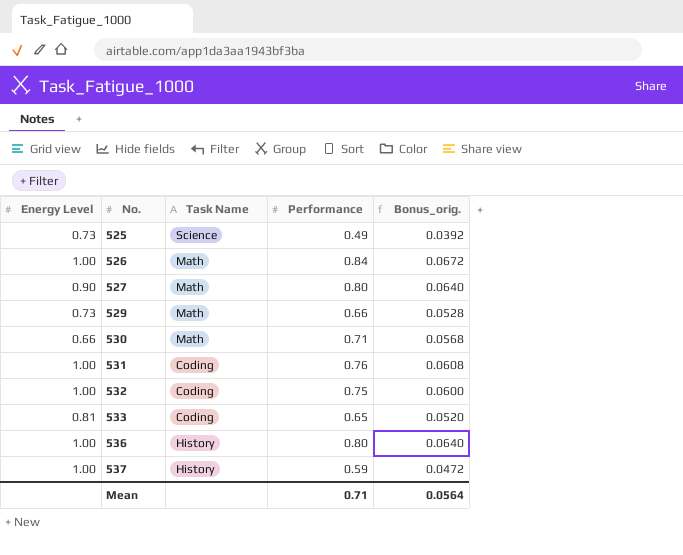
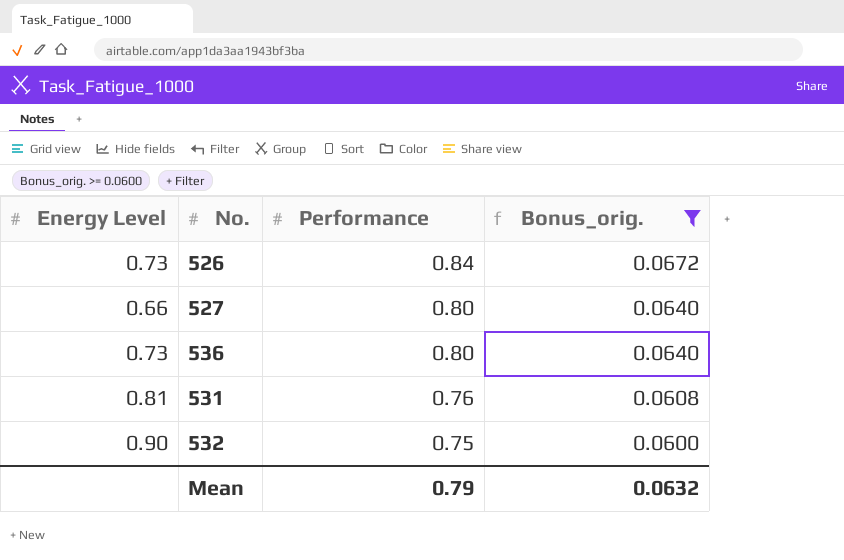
filter: none -> Bonus_orig. >= 0.0600
row order: No. ascending -> Performance descending
column Task Name | position: 3 -> none
526 | Energy Level: 1.00 -> 0.73
527 | Energy Level: 0.90 -> 0.66
536 | Energy Level: 1.00 -> 0.73
531 | Energy Level: 1.00 -> 0.81
532 | Energy Level: 1.00 -> 0.90
Mean | Performance: 0.71 -> 0.79
Mean | Bonus_orig.: 0.0564 -> 0.0632

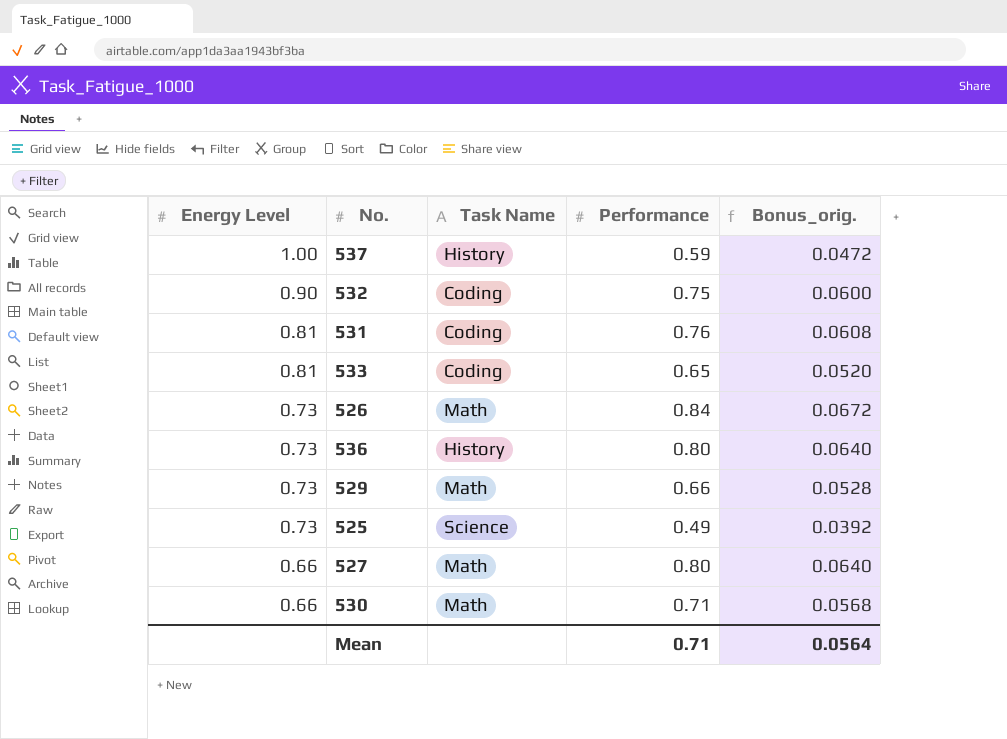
filter: Bonus_orig. >= 0.0600 -> none
row order: Performance descending -> Energy Level descending
column Task Name | position: none -> 3
Mean | Performance: 0.79 -> 0.71
Mean | Bonus_orig.: 0.0632 -> 0.0564

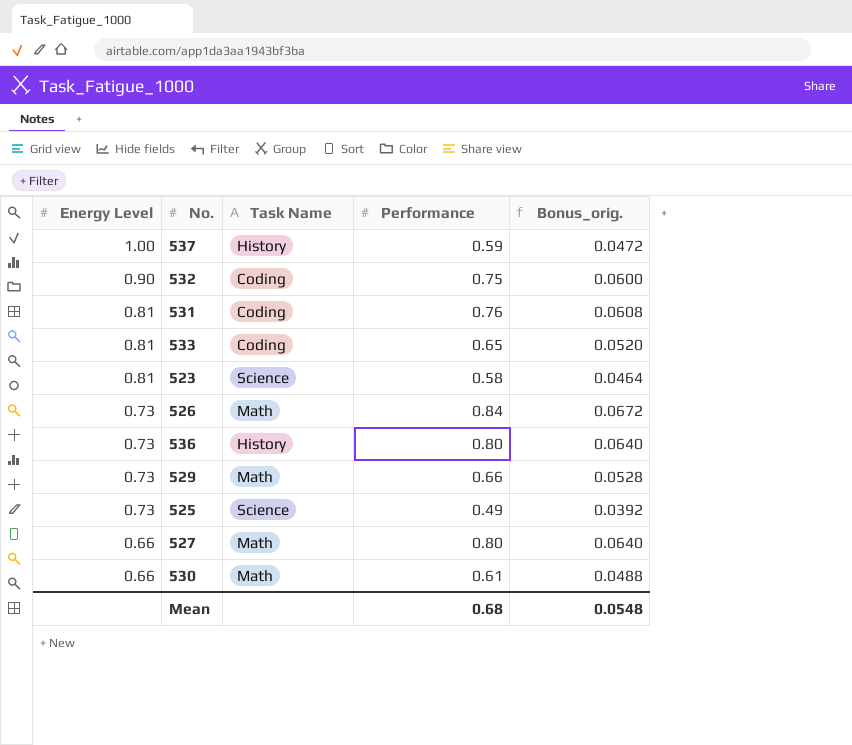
row 523: none -> 0.81 | Science | 0.58 | 0.0464
530 | Performance: 0.71 -> 0.61
530 | Bonus_orig.: 0.0568 -> 0.0488
Mean | Performance: 0.71 -> 0.68
Mean | Bonus_orig.: 0.0564 -> 0.0548

